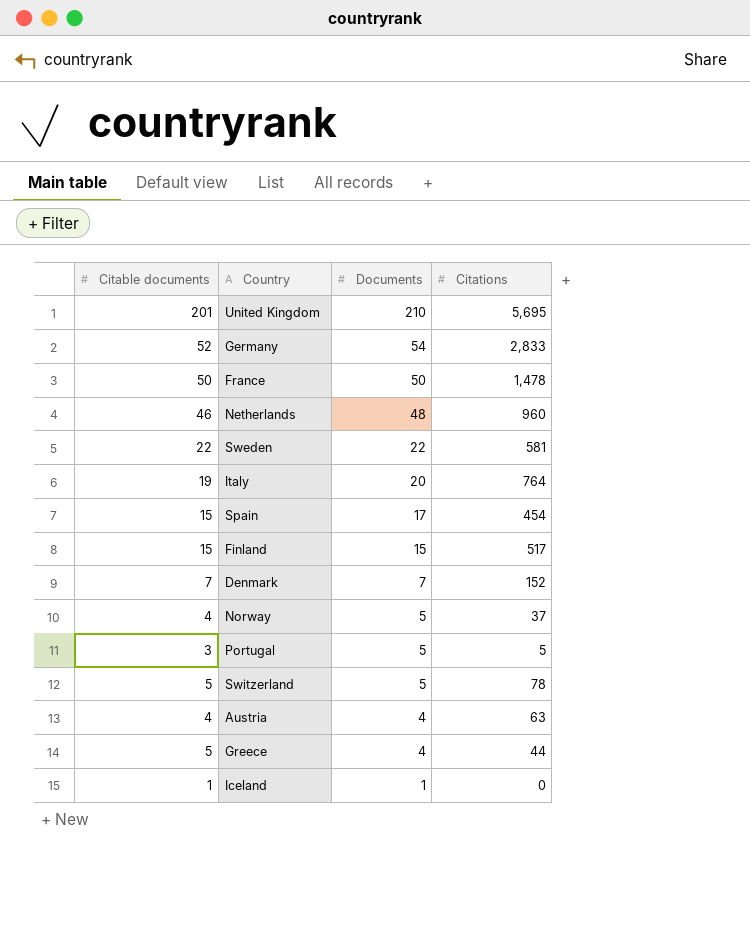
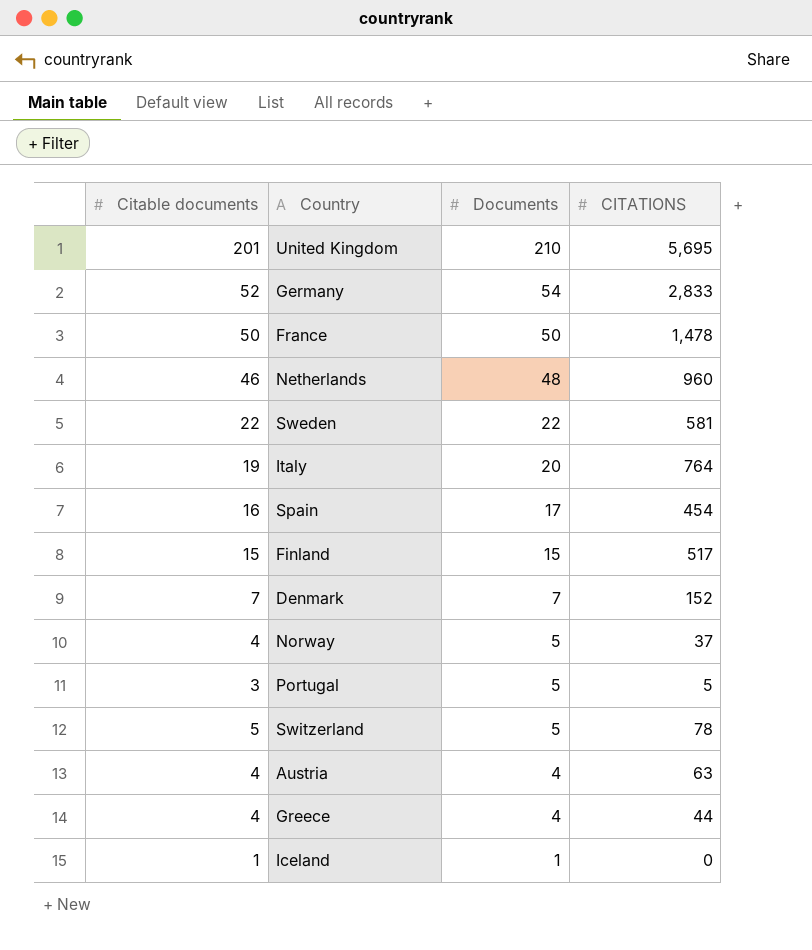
column name: Citations -> CITATIONS
Spain | Citable documents: 15 -> 16
Greece | Citable documents: 5 -> 4

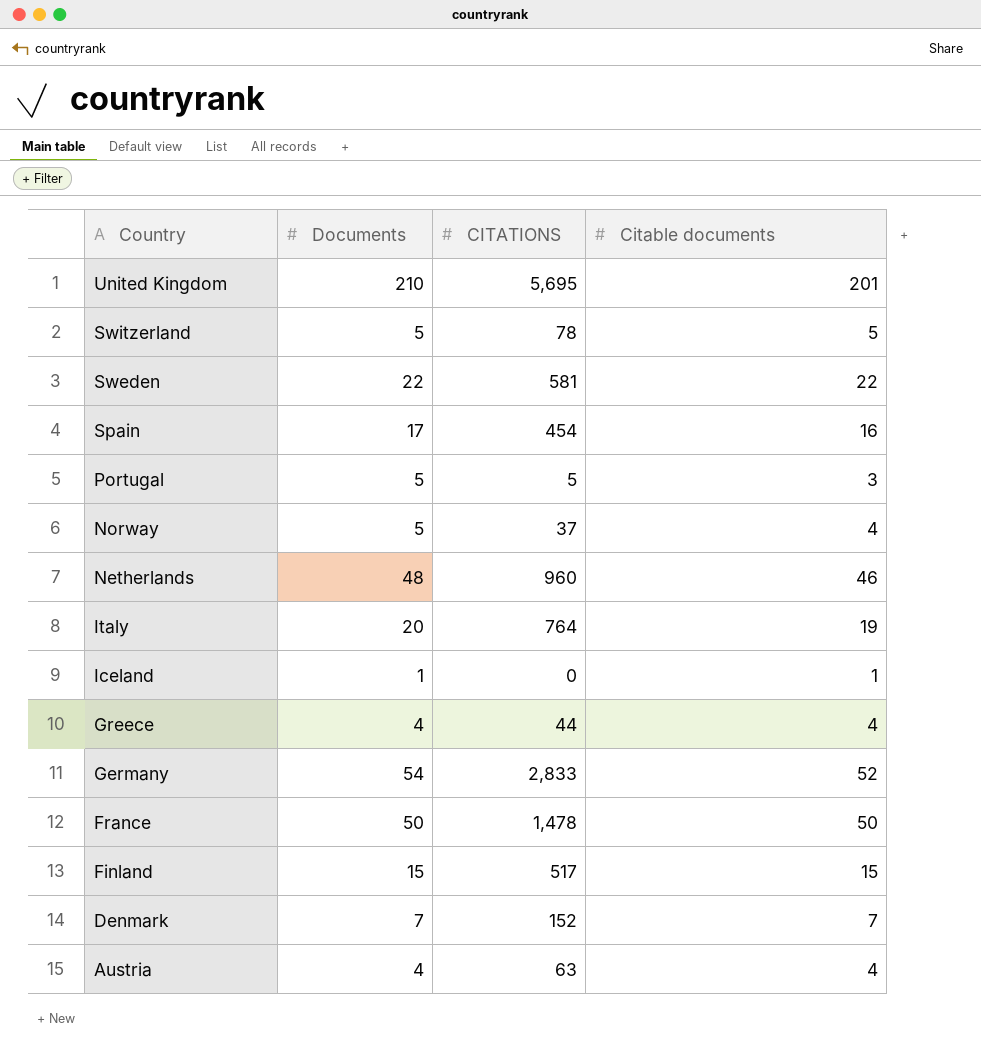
row order: Documents descending -> Country descending
column Citable documents | position: 1 -> 4

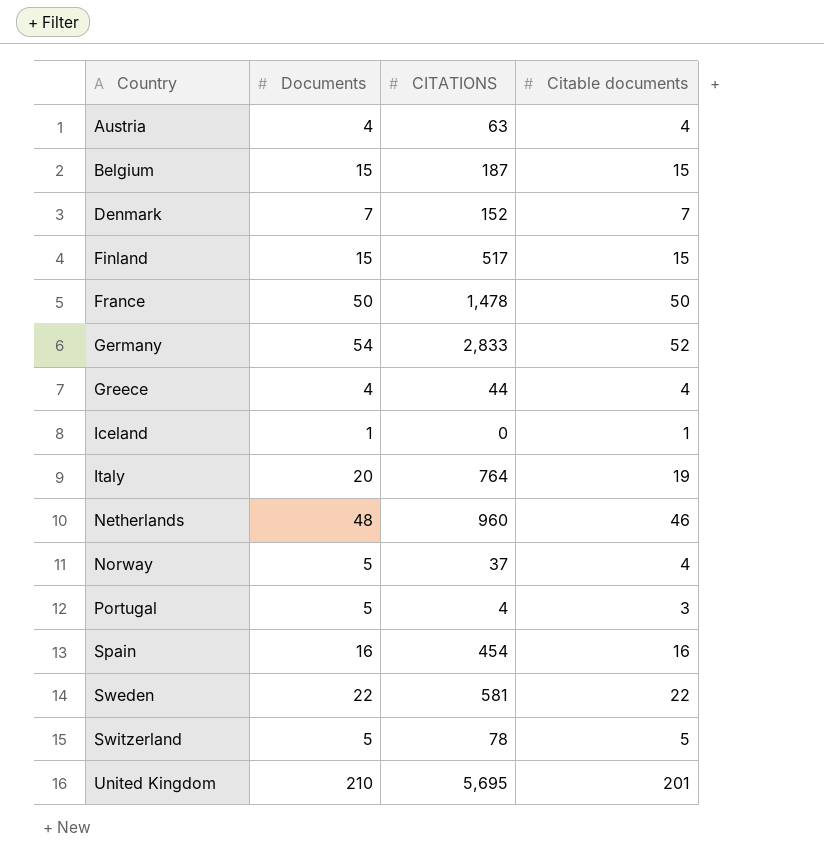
row order: Country descending -> Country ascending
row Belgium: none -> 15 | 187 | 15
Portugal | CITATIONS: 5 -> 4
Spain | Documents: 17 -> 16

